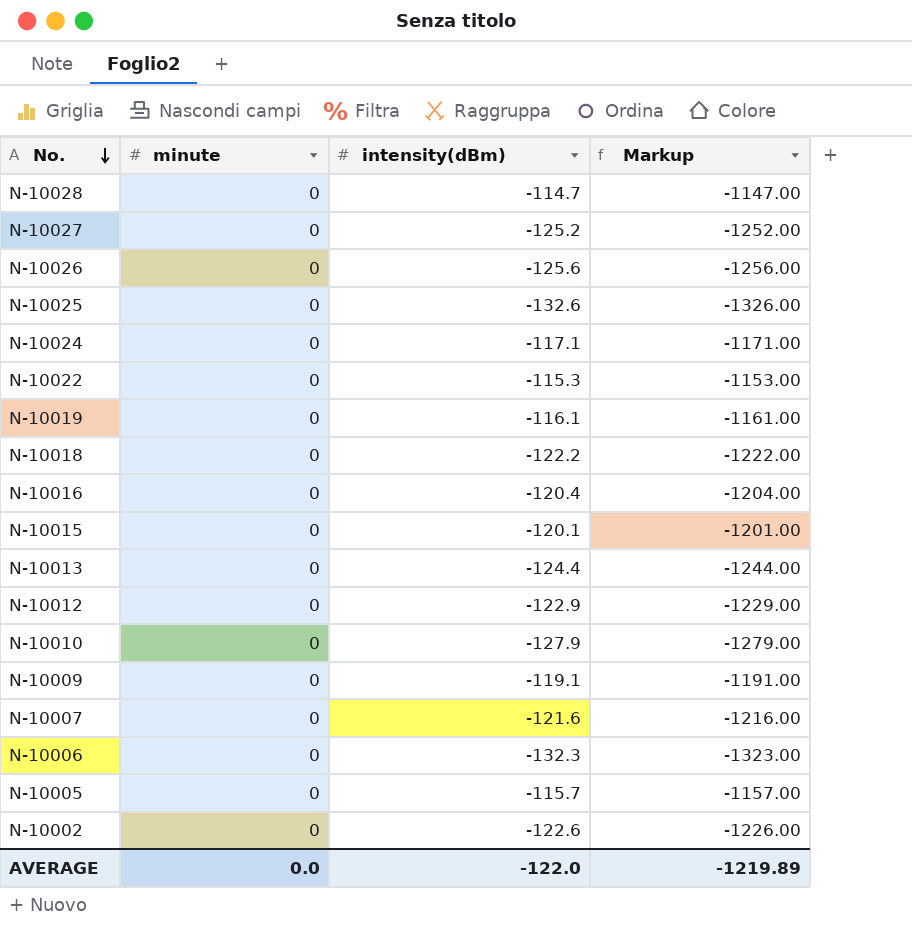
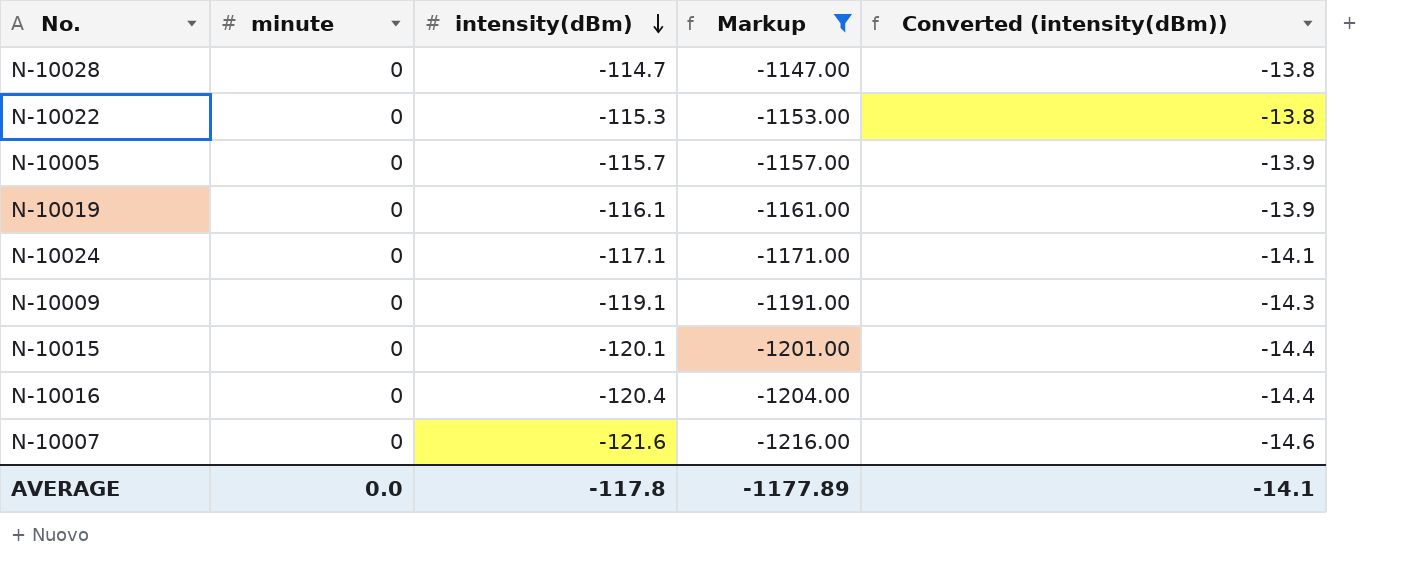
filter: none -> Markup >= -1216.00
row order: No. descending -> intensity(dBm) descending
column Converted (intensity(dBm)) | formula: none -> [intensity(dBm)] * 0.12
AVERAGE | intensity(dBm): -122.0 -> -117.8
AVERAGE | Markup: -1219.89 -> -1177.89

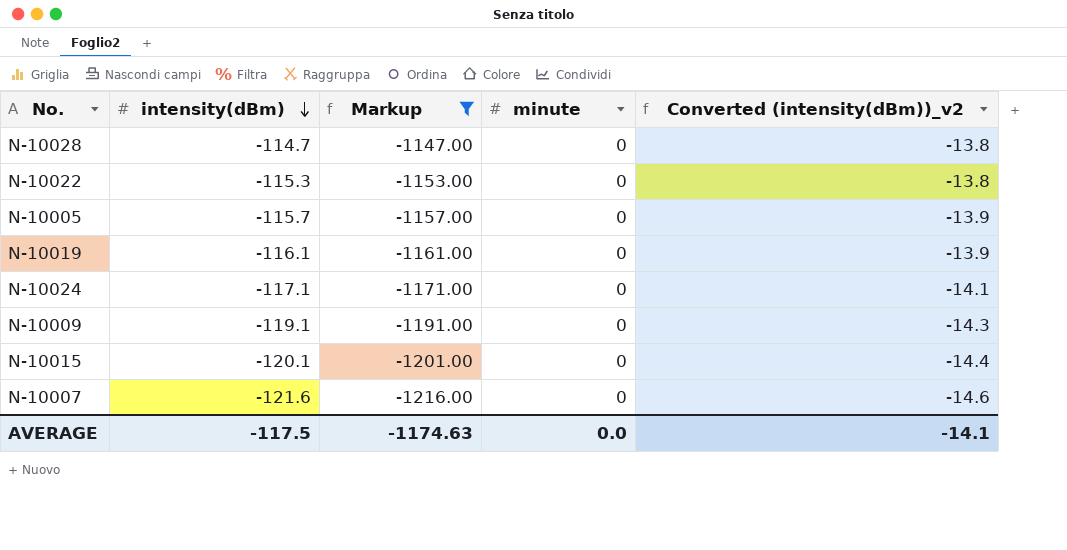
column minute | position: 2 -> 4
column name: Converted (intensity(dBm)) -> Converted (intensity(dBm))_v2
row N-10016: 0 | -120.4 | -1204.00 | -14.4 -> none
AVERAGE | intensity(dBm): -117.8 -> -117.5
AVERAGE | Markup: -1177.89 -> -1174.63

